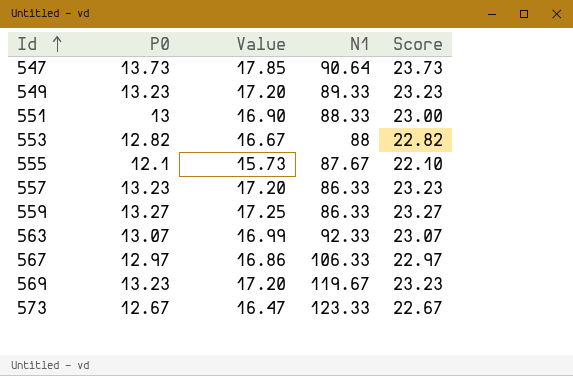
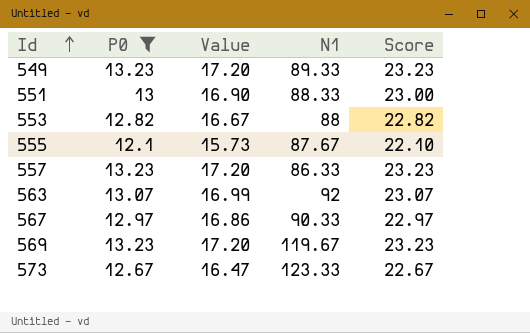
filter: none -> P0 <= 13.23
563 | N1: 92.33 -> 92
567 | N1: 106.33 -> 90.33

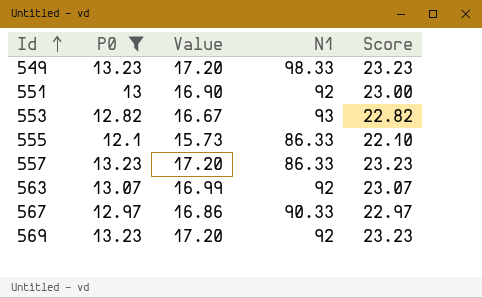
row 573: 12.67 | 16.47 | 123.33 | 22.67 -> none
549 | N1: 89.33 -> 98.33
551 | N1: 88.33 -> 92
553 | N1: 88 -> 93
555 | N1: 87.67 -> 86.33
569 | N1: 119.67 -> 92

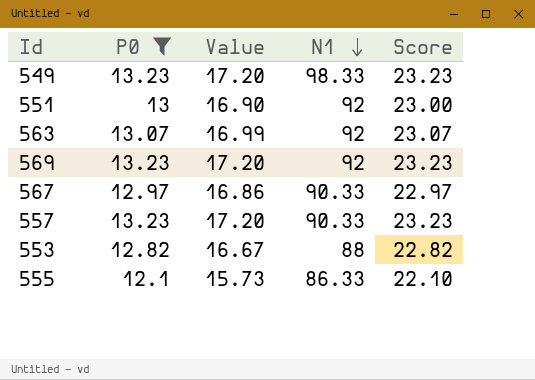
row order: Id ascending -> N1 descending
557 | N1: 86.33 -> 90.33
553 | N1: 93 -> 88

